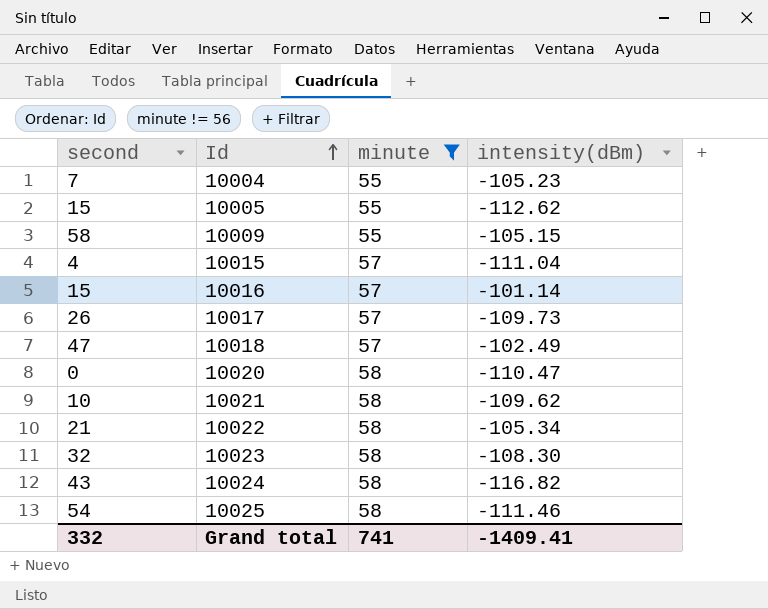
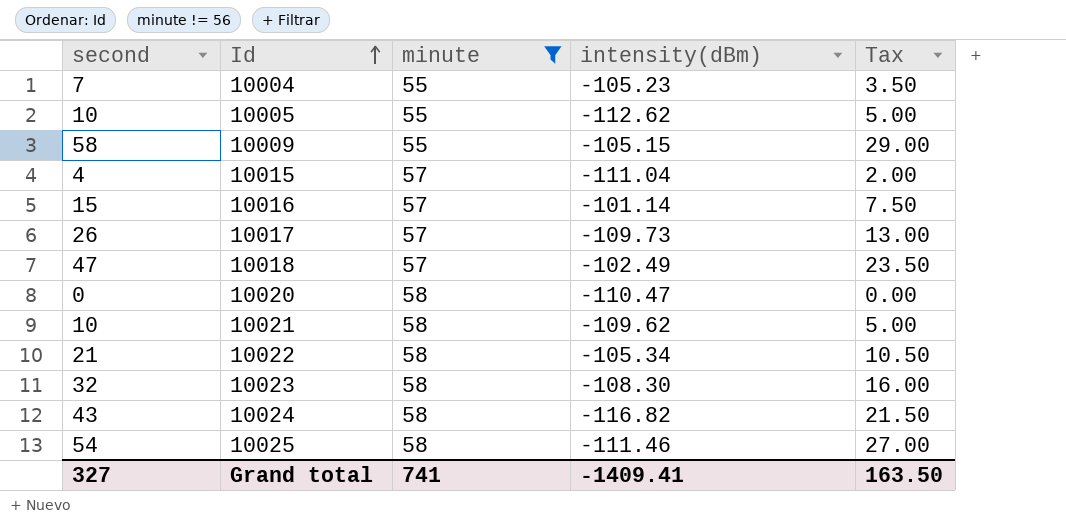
column Tax | formula: none -> [second] * 0.5
10005 | second: 15 -> 10
Grand total | second: 332 -> 327

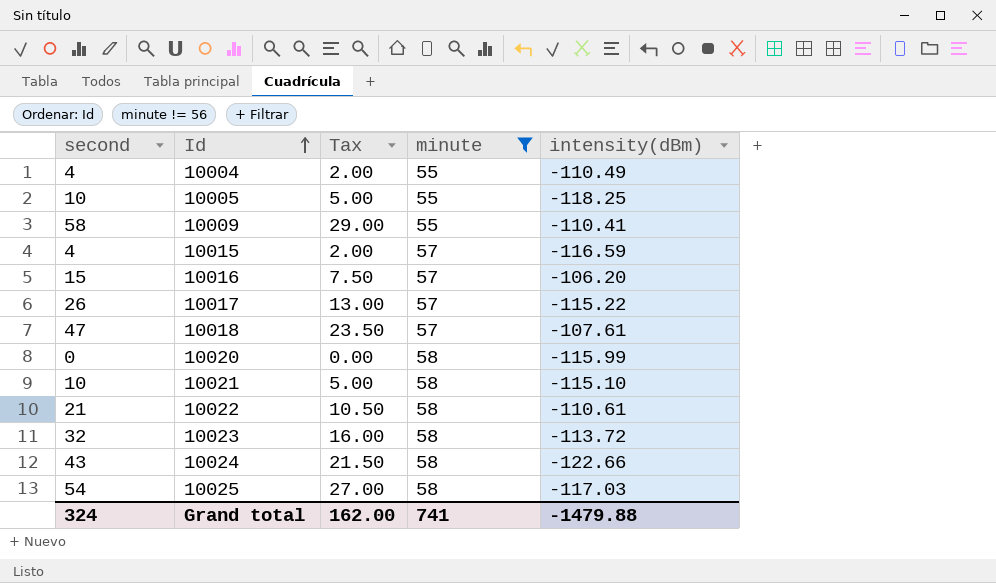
column Tax | position: 5 -> 3
10004 | second: 7 -> 4
10004 | Tax: 3.50 -> 2.00
10004 | intensity(dBm): -105.23 -> -110.49
10005 | intensity(dBm): -112.62 -> -118.25
10009 | intensity(dBm): -105.15 -> -110.41
10015 | intensity(dBm): -111.04 -> -116.59
10016 | intensity(dBm): -101.14 -> -106.20
10017 | intensity(dBm): -109.73 -> -115.22
10018 | intensity(dBm): -102.49 -> -107.61
10020 | intensity(dBm): -110.47 -> -115.99
10021 | intensity(dBm): -109.62 -> -115.10
10022 | intensity(dBm): -105.34 -> -110.61
10023 | intensity(dBm): -108.30 -> -113.72
10024 | intensity(dBm): -116.82 -> -122.66
10025 | intensity(dBm): -111.46 -> -117.03
Grand total | second: 327 -> 324
Grand total | Tax: 163.50 -> 162.00
Grand total | intensity(dBm): -1409.41 -> -1479.88

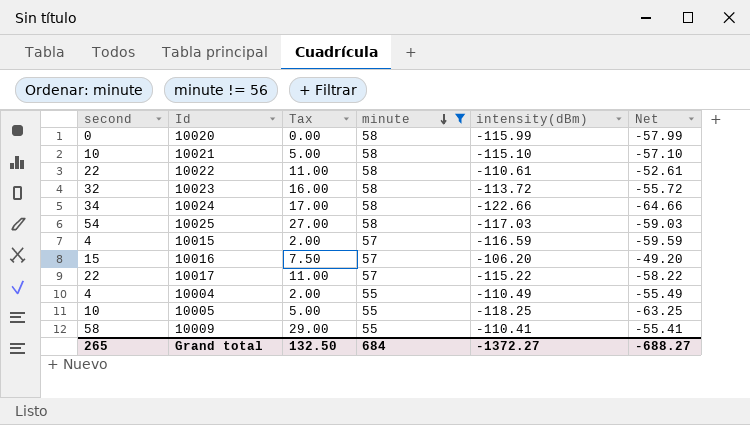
row order: Id ascending -> minute descending
column Net | formula: none -> [minute] + [intensity(dBm)]
row 10018: 47 | 23.50 | 57 | -107.61 -> none
10022 | second: 21 -> 22
10022 | Tax: 10.50 -> 11.00
10024 | second: 43 -> 34
10024 | Tax: 21.50 -> 17.00
10017 | second: 26 -> 22
10017 | Tax: 13.00 -> 11.00
Grand total | second: 324 -> 265
Grand total | Tax: 162.00 -> 132.50
Grand total | minute: 741 -> 684
Grand total | intensity(dBm): -1479.88 -> -1372.27

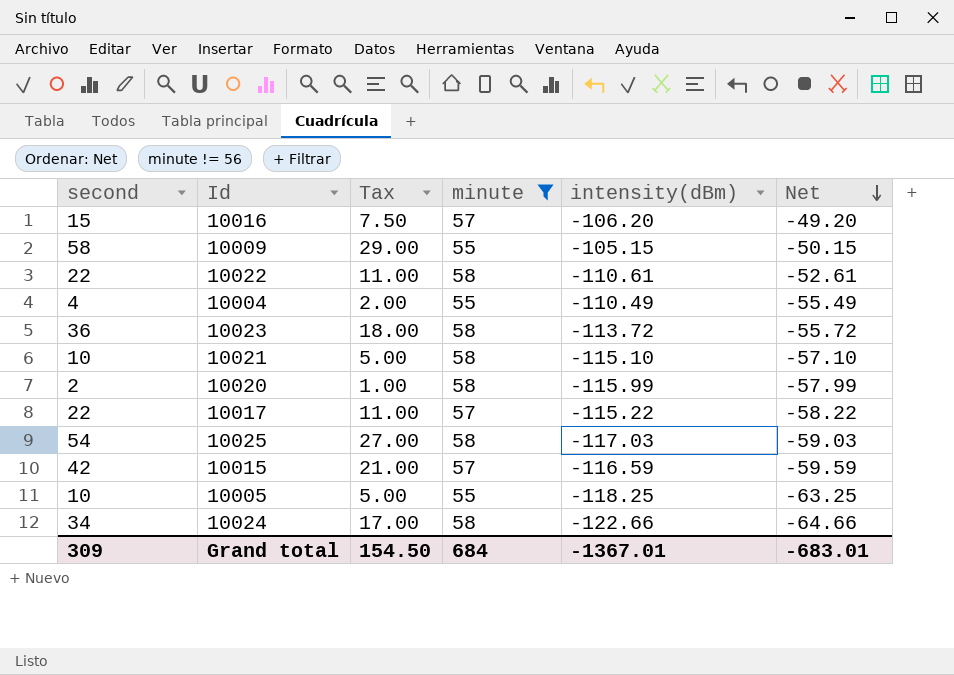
row order: minute descending -> Net descending
10009 | intensity(dBm): -110.41 -> -105.15
10009 | Net: -55.41 -> -50.15
10023 | second: 32 -> 36
10023 | Tax: 16.00 -> 18.00
10020 | second: 0 -> 2
10020 | Tax: 0.00 -> 1.00
10015 | second: 4 -> 42
10015 | Tax: 2.00 -> 21.00
Grand total | second: 265 -> 309
Grand total | Tax: 132.50 -> 154.50
Grand total | intensity(dBm): -1372.27 -> -1367.01
Grand total | Net: -688.27 -> -683.01

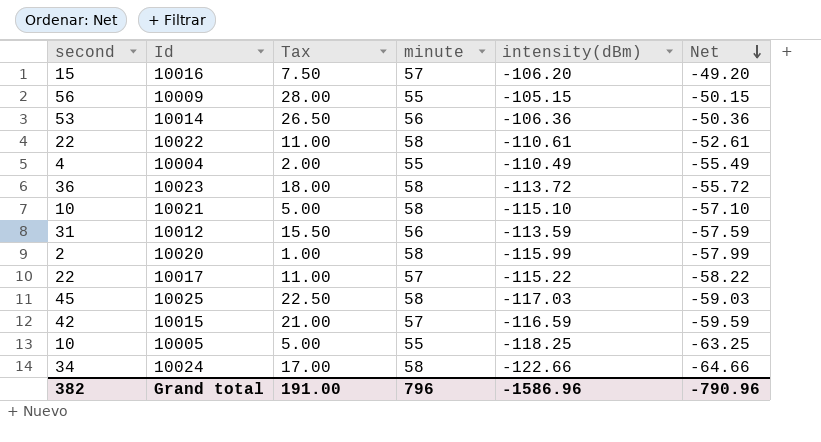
filter: minute != 56 -> none
10009 | second: 58 -> 56
10009 | Tax: 29.00 -> 28.00
10025 | second: 54 -> 45
10025 | Tax: 27.00 -> 22.50
Grand total | second: 309 -> 382
Grand total | Tax: 154.50 -> 191.00
Grand total | minute: 684 -> 796
Grand total | intensity(dBm): -1367.01 -> -1586.96
Grand total | Net: -683.01 -> -790.96

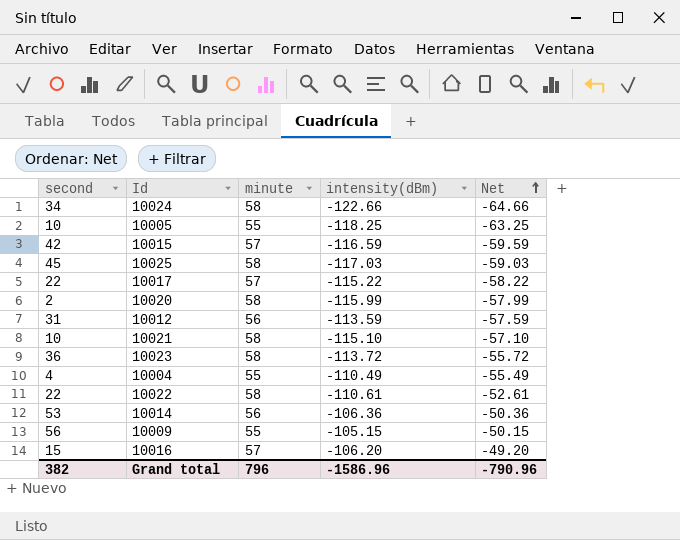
row order: Net descending -> Net ascending
column Tax | formula: [second] * 0.5 -> none

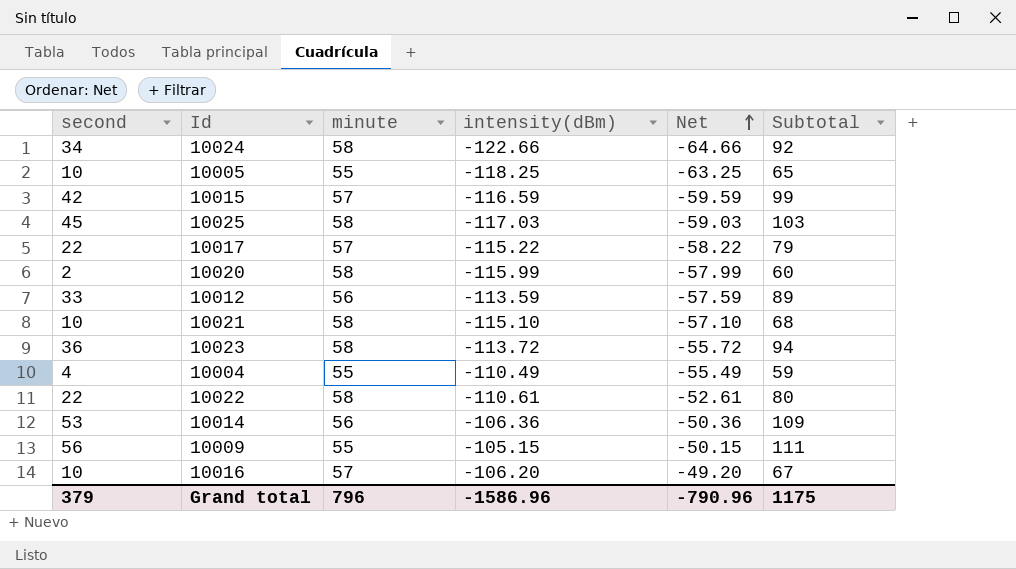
column Subtotal | formula: none -> [second] + [minute]
10012 | second: 31 -> 33
10016 | second: 15 -> 10
Grand total | second: 382 -> 379

